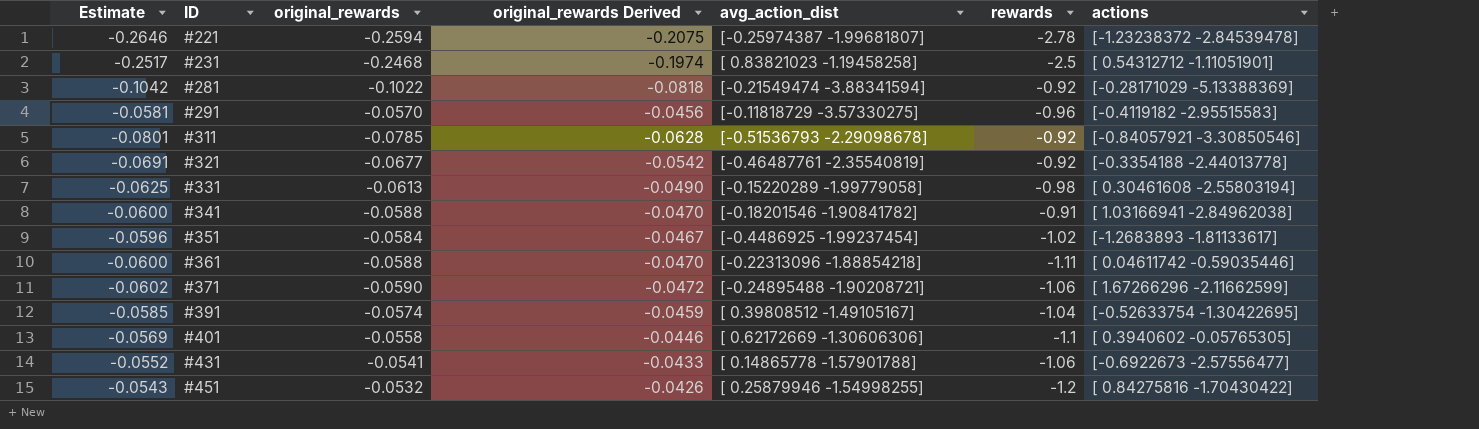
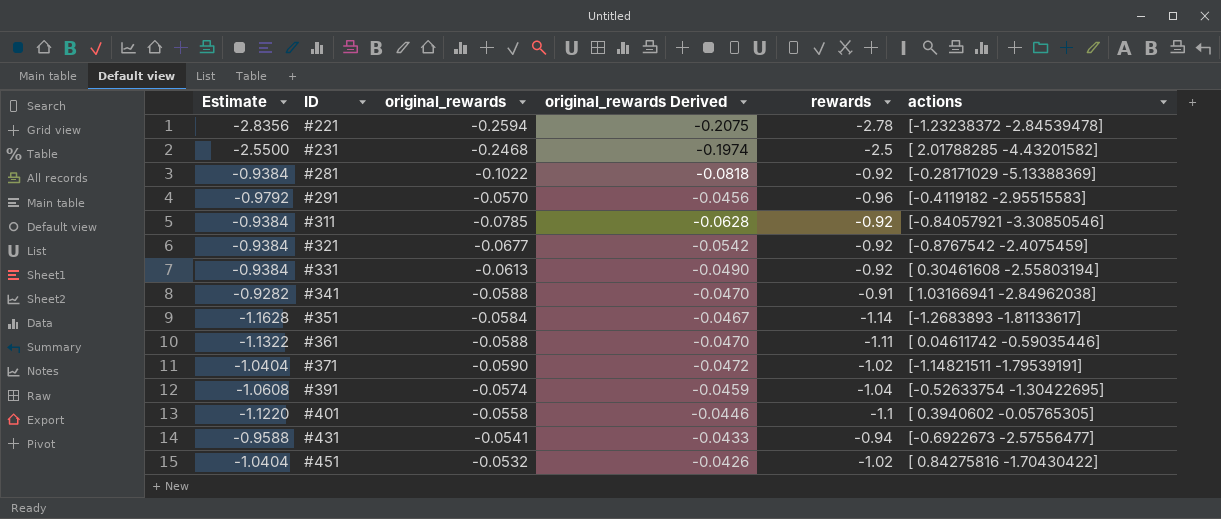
column avg_action_dist | position: 5 -> none
column Estimate | formula: [original_rewards] * 1.02 -> [rewards] * 1.02
#231 | actions: [ 0.54312712 -1.11051901] -> [ 2.01788285 -4.43201582]
#321 | actions: [-0.3354188 -2.44013778] -> [-0.8767542 -2.4075459]
#331 | rewards: -0.98 -> -0.92
#351 | rewards: -1.02 -> -1.14
#371 | rewards: -1.06 -> -1.02
#371 | actions: [ 1.67266296 -2.11662599] -> [-1.14821511 -1.79539191]
#431 | rewards: -1.06 -> -0.94
#451 | rewards: -1.2 -> -1.02

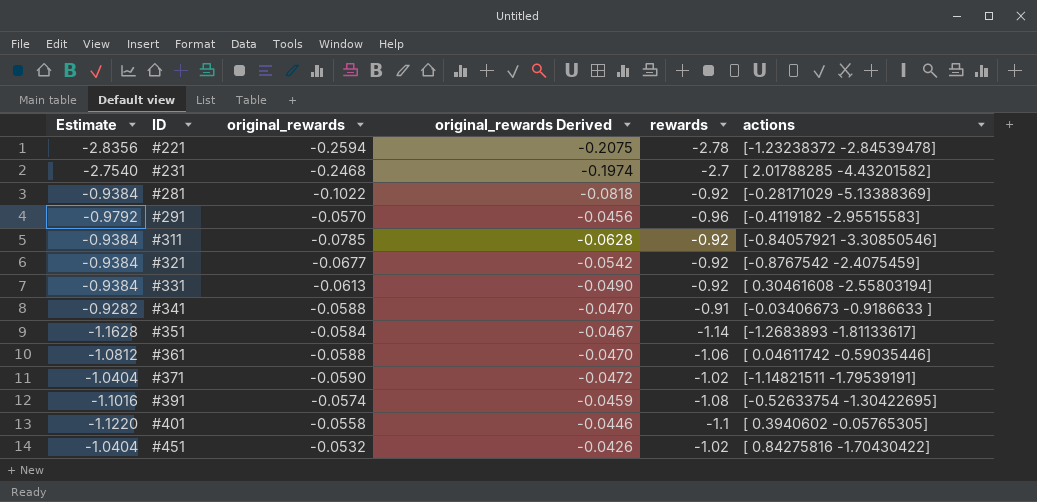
row #431: -0.9588 | -0.0541 | -0.0433 | -0.94 | [-0.6922673 -2.57556477] -> none
#231 | Estimate: -2.5500 -> -2.7540
#231 | rewards: -2.5 -> -2.7
#341 | actions: [ 1.03166941 -2.84962038] -> [-0.03406673 -0.9186633 ]
#361 | Estimate: -1.1322 -> -1.0812
#361 | rewards: -1.11 -> -1.06
#391 | Estimate: -1.0608 -> -1.1016
#391 | rewards: -1.04 -> -1.08

